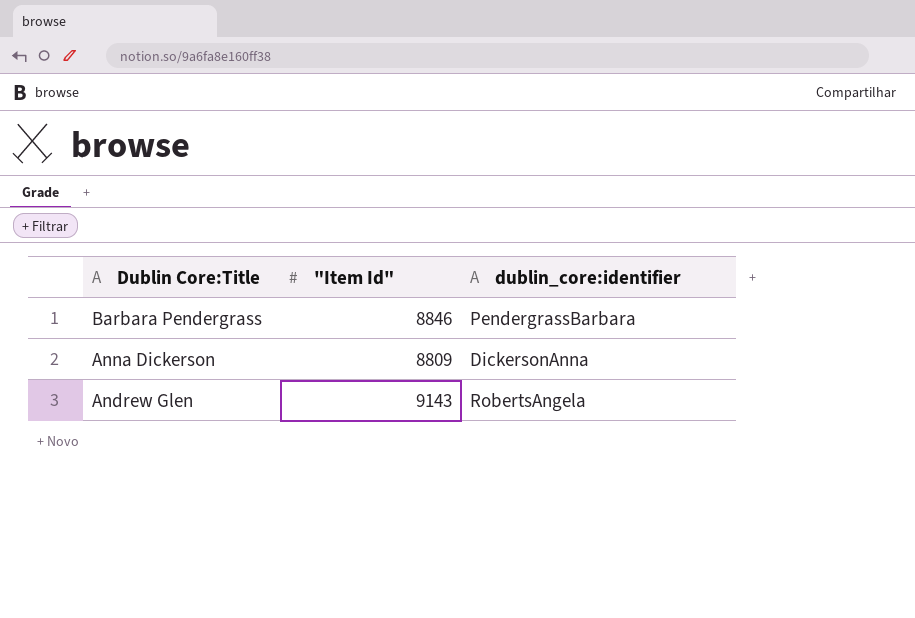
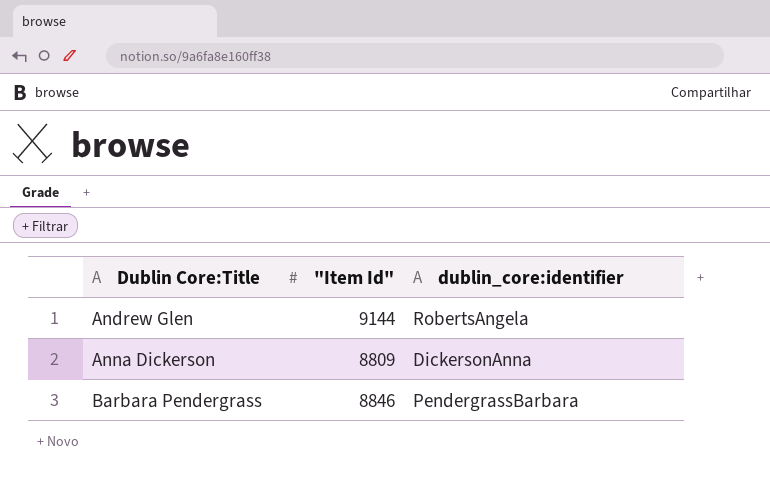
row order: Dublin Core:Title descending -> Dublin Core:Title ascending
Andrew Glen | "Item Id": 9143 -> 9144

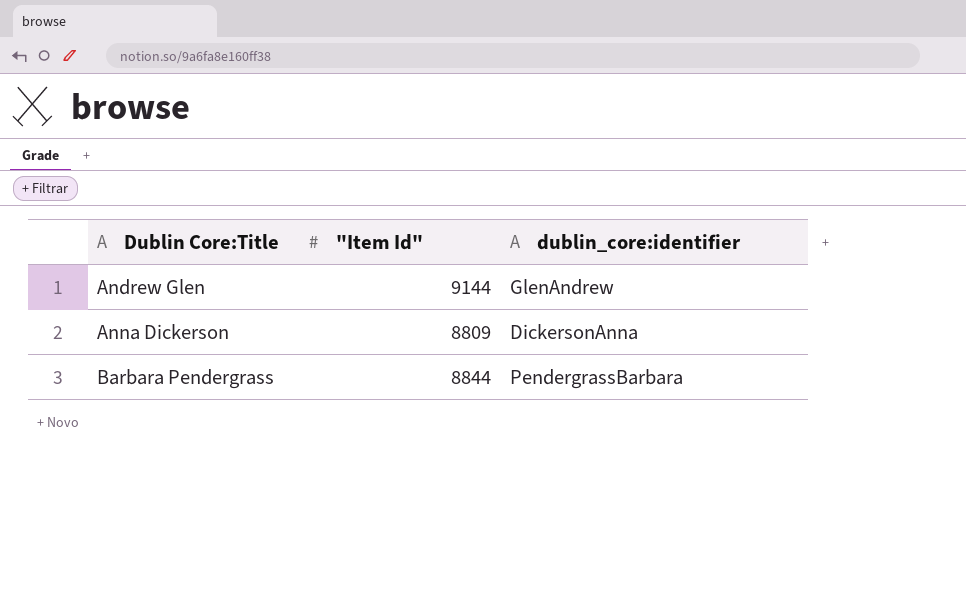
Andrew Glen | dublin_core:identifier: RobertsAngela -> GlenAndrew
Barbara Pendergrass | "Item Id": 8846 -> 8844

